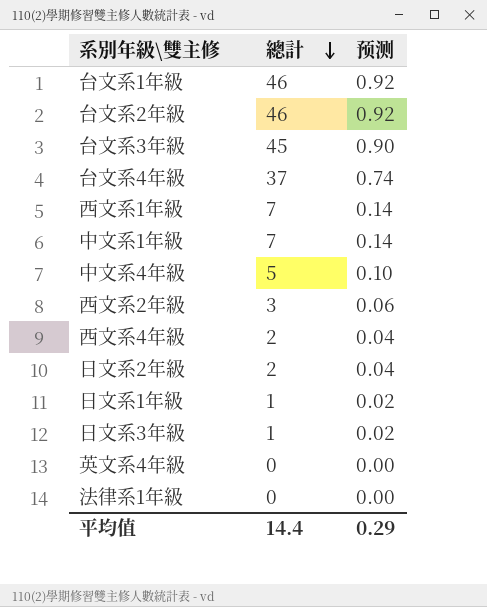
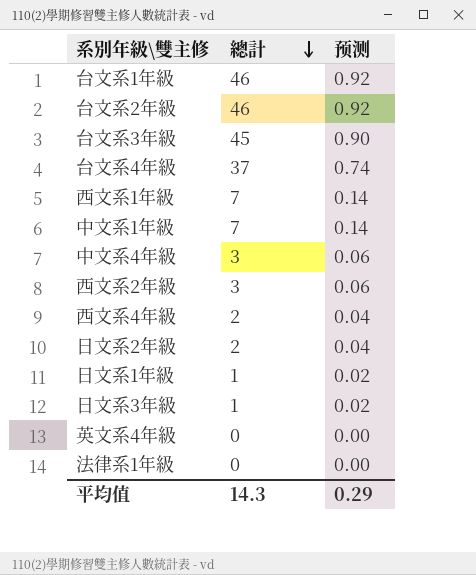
中文系4年級 | 總計: 5 -> 3
中文系4年級 | 预测: 0.10 -> 0.06
平均值 | 總計: 14.4 -> 14.3

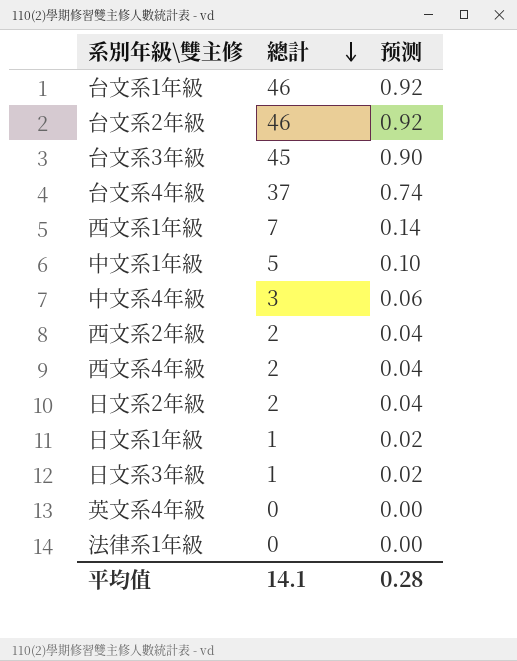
中文系1年級 | 總計: 7 -> 5
中文系1年級 | 预测: 0.14 -> 0.10
西文系2年級 | 總計: 3 -> 2
西文系2年級 | 预测: 0.06 -> 0.04
平均值 | 總計: 14.3 -> 14.1
平均值 | 预测: 0.29 -> 0.28

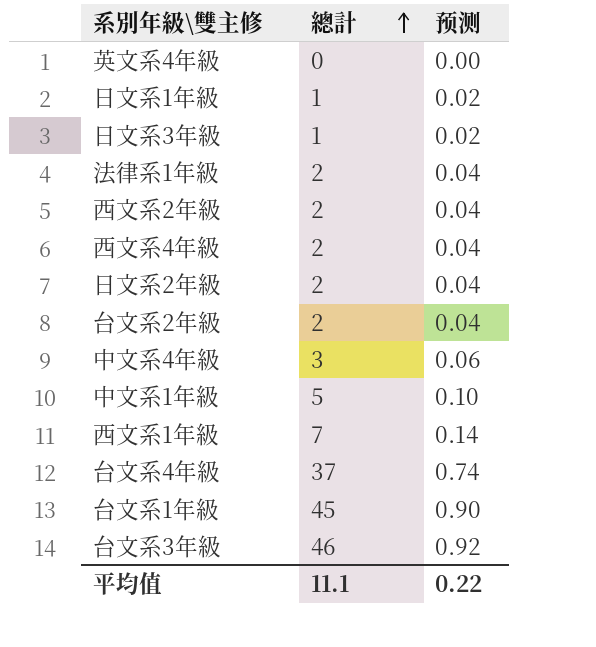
row order: 總計 descending -> 總計 ascending
法律系1年級 | 總計: 0 -> 2
法律系1年級 | 预测: 0.00 -> 0.04
台文系2年級 | 總計: 46 -> 2
台文系2年級 | 预测: 0.92 -> 0.04
台文系1年級 | 總計: 46 -> 45
台文系1年級 | 预测: 0.92 -> 0.90
台文系3年級 | 總計: 45 -> 46
台文系3年級 | 预测: 0.90 -> 0.92
平均值 | 總計: 14.1 -> 11.1
平均值 | 预测: 0.28 -> 0.22

